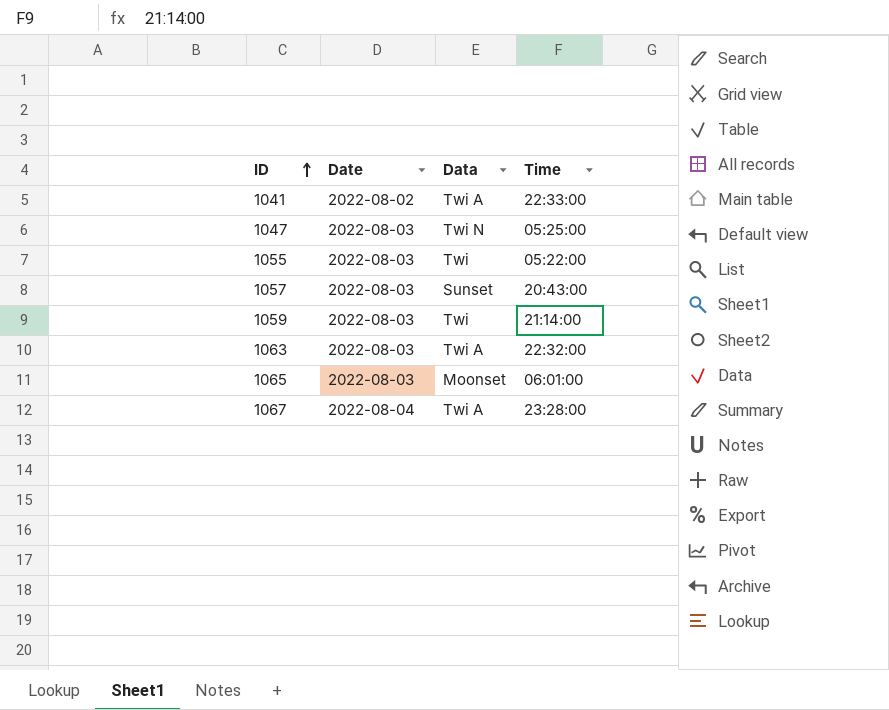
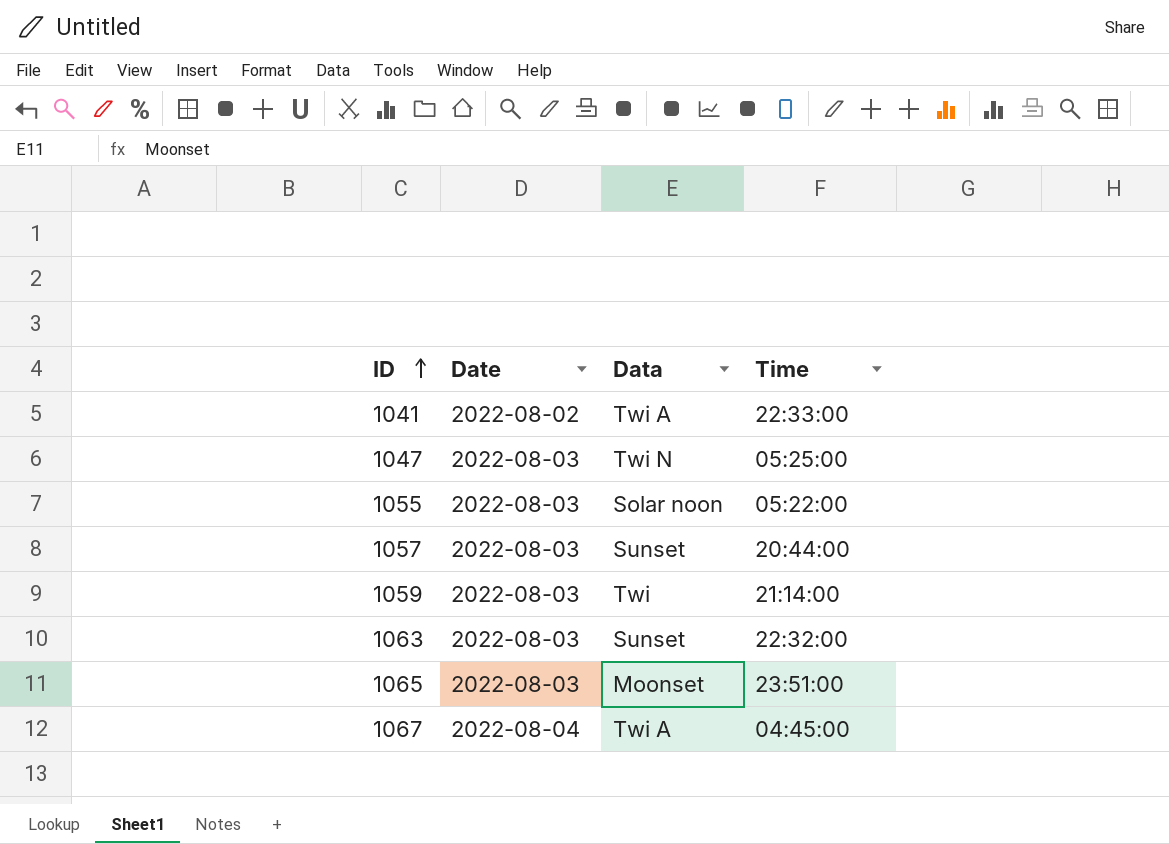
1055 | Data: Twi -> Solar noon
1057 | Time: 20:43:00 -> 20:44:00
1063 | Data: Twi A -> Sunset
1065 | Time: 06:01:00 -> 23:51:00
1067 | Time: 23:28:00 -> 04:45:00

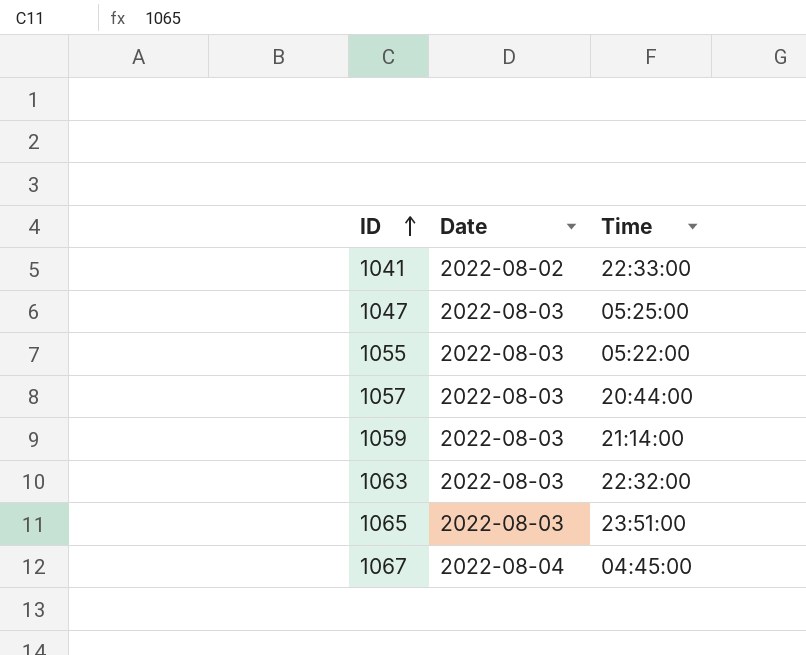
column Data | position: 3 -> none

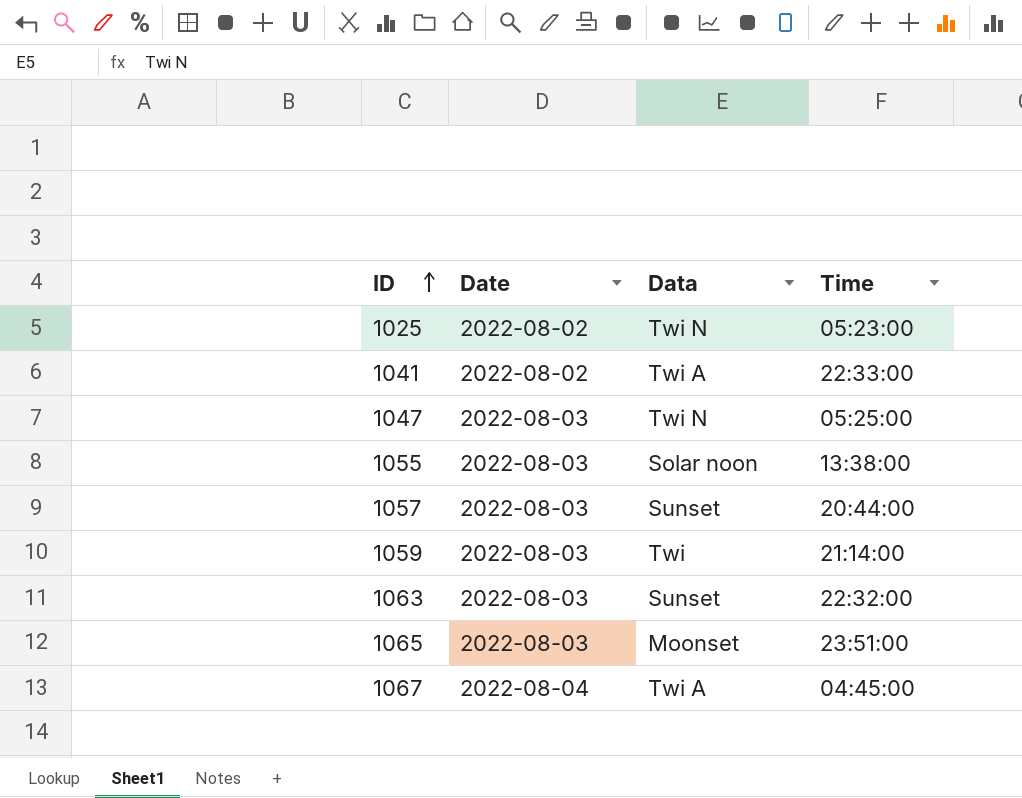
column Data | position: none -> 3
row 1025: none -> 2022-08-02 | Twi N | 05:23:00
1055 | Time: 05:22:00 -> 13:38:00

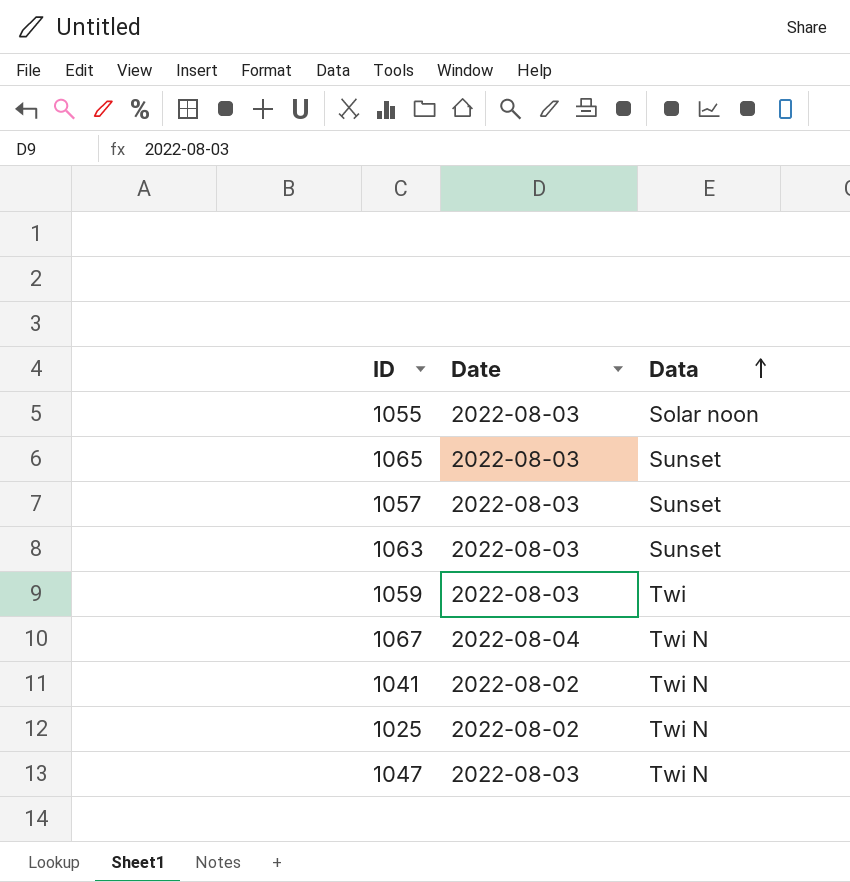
row order: ID ascending -> Data ascending
column Time | position: 4 -> none
1065 | Data: Moonset -> Sunset
1067 | Data: Twi A -> Twi N
1041 | Data: Twi A -> Twi N

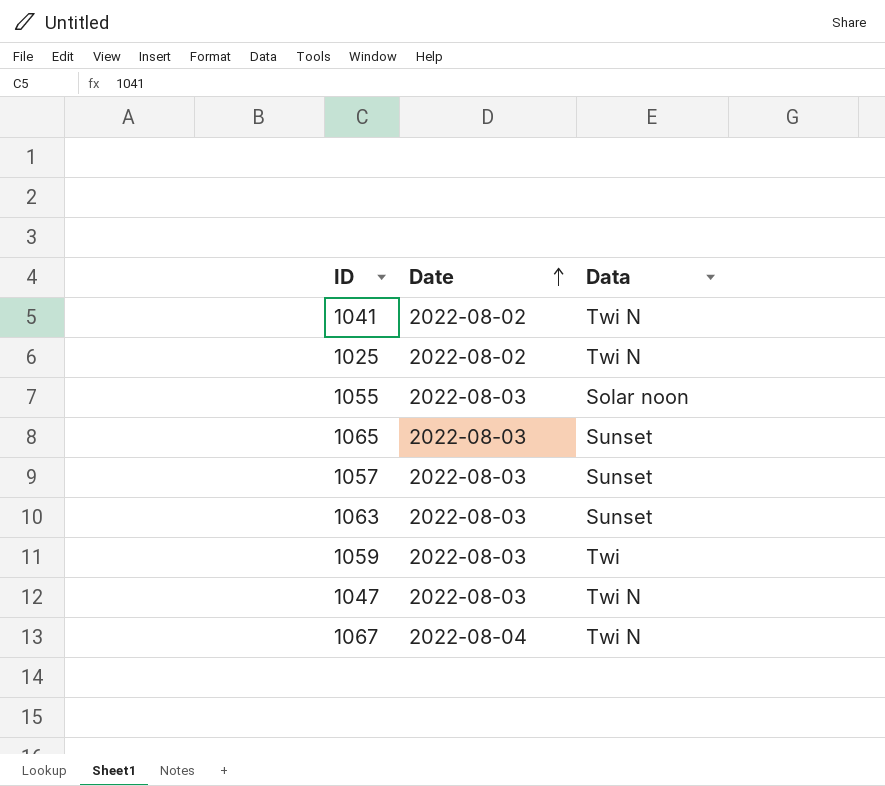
row order: Data ascending -> Date ascending

